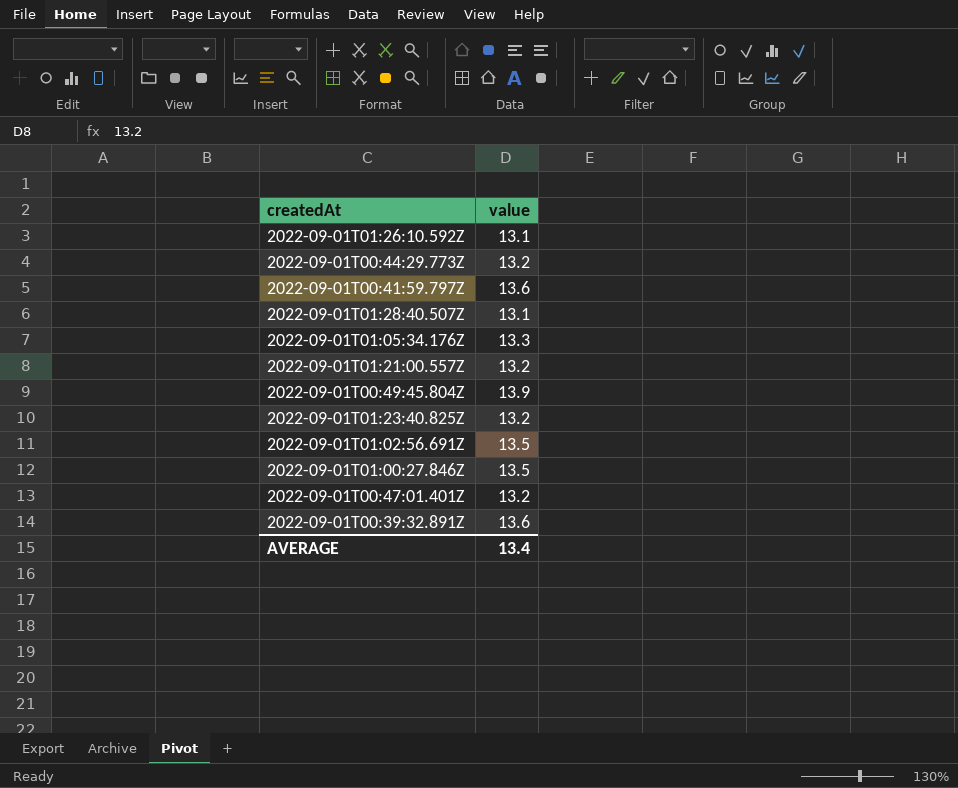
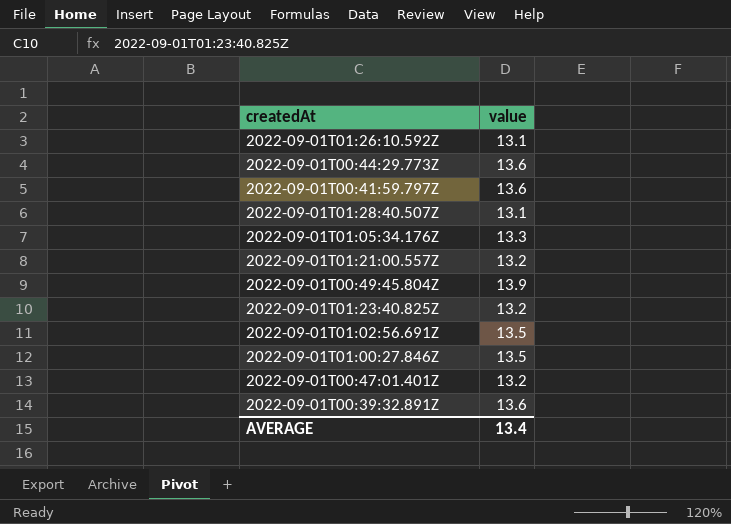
2022-09-01T00:44:29.773Z | value: 13.2 -> 13.6

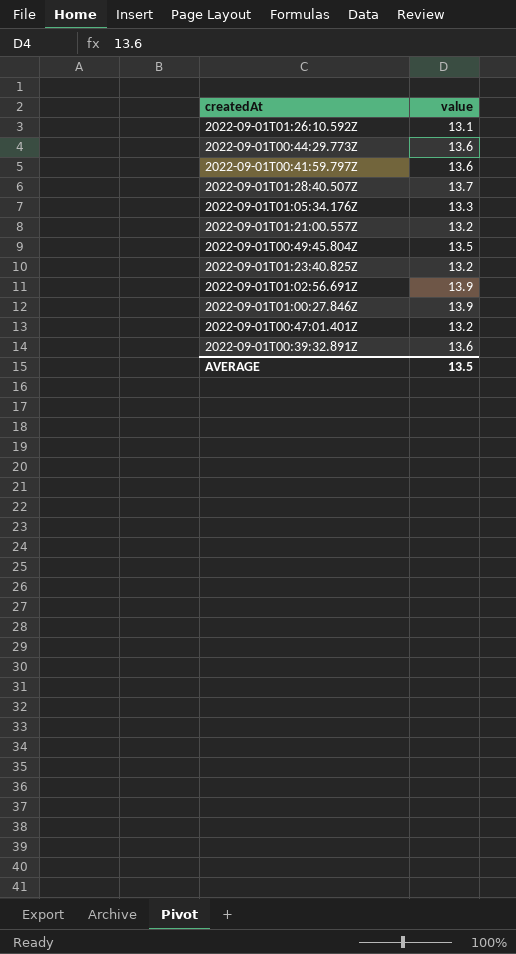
2022-09-01T01:28:40.507Z | value: 13.1 -> 13.7
2022-09-01T00:49:45.804Z | value: 13.9 -> 13.5
2022-09-01T01:02:56.691Z | value: 13.5 -> 13.9
2022-09-01T01:00:27.846Z | value: 13.5 -> 13.9
AVERAGE | value: 13.4 -> 13.5

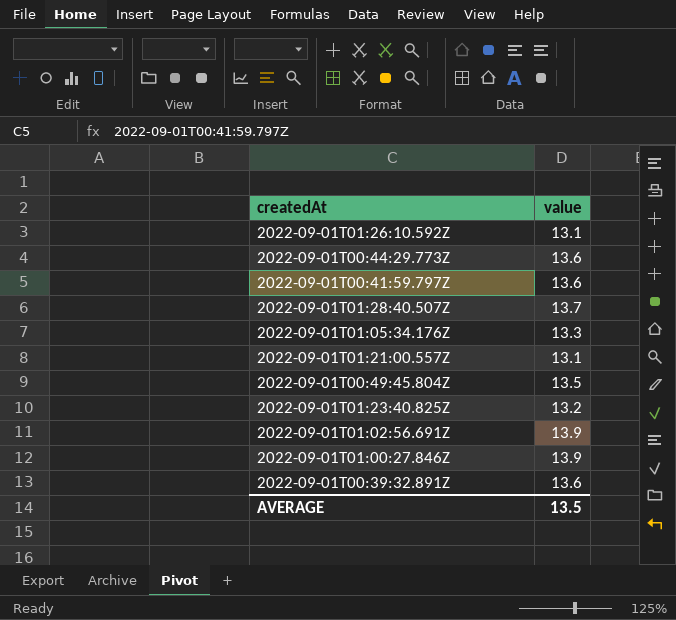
row 2022-09-01T00:47:01.401Z: 13.2 -> none
2022-09-01T01:21:00.557Z | value: 13.2 -> 13.1

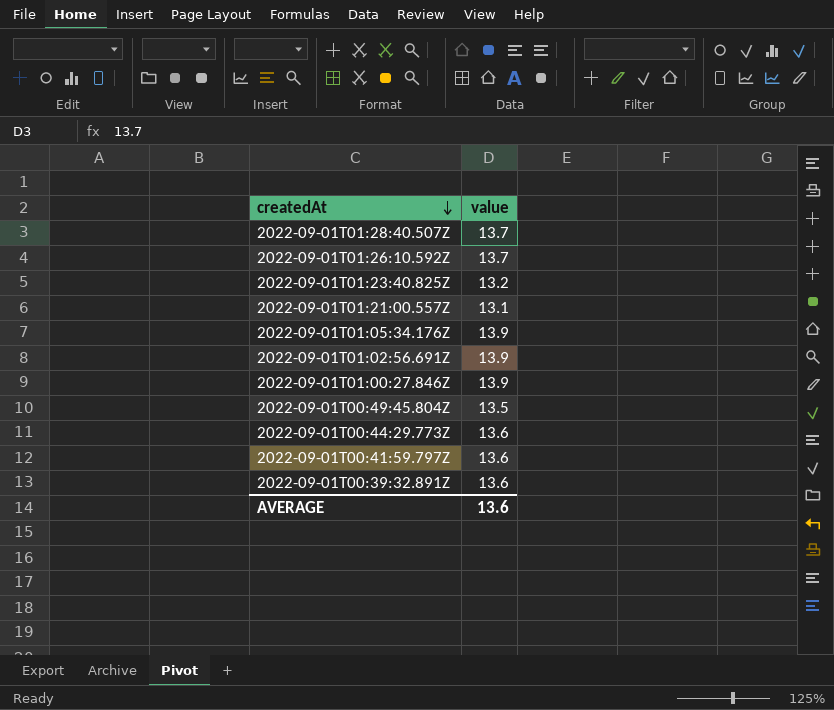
row order: none -> createdAt descending
2022-09-01T01:26:10.592Z | value: 13.1 -> 13.7
2022-09-01T01:05:34.176Z | value: 13.3 -> 13.9
AVERAGE | value: 13.5 -> 13.6

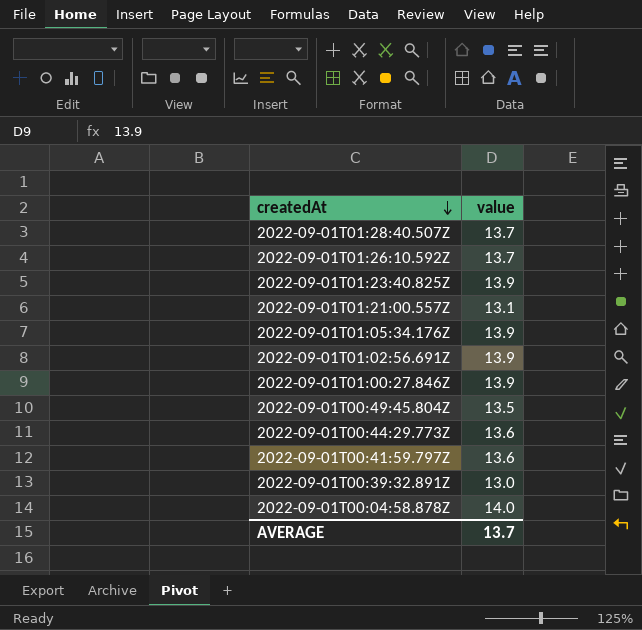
2022-09-01T01:23:40.825Z | value: 13.2 -> 13.9
2022-09-01T00:39:32.891Z | value: 13.6 -> 13.0
row 2022-09-01T00:04:58.878Z: none -> 14.0
AVERAGE | value: 13.6 -> 13.7

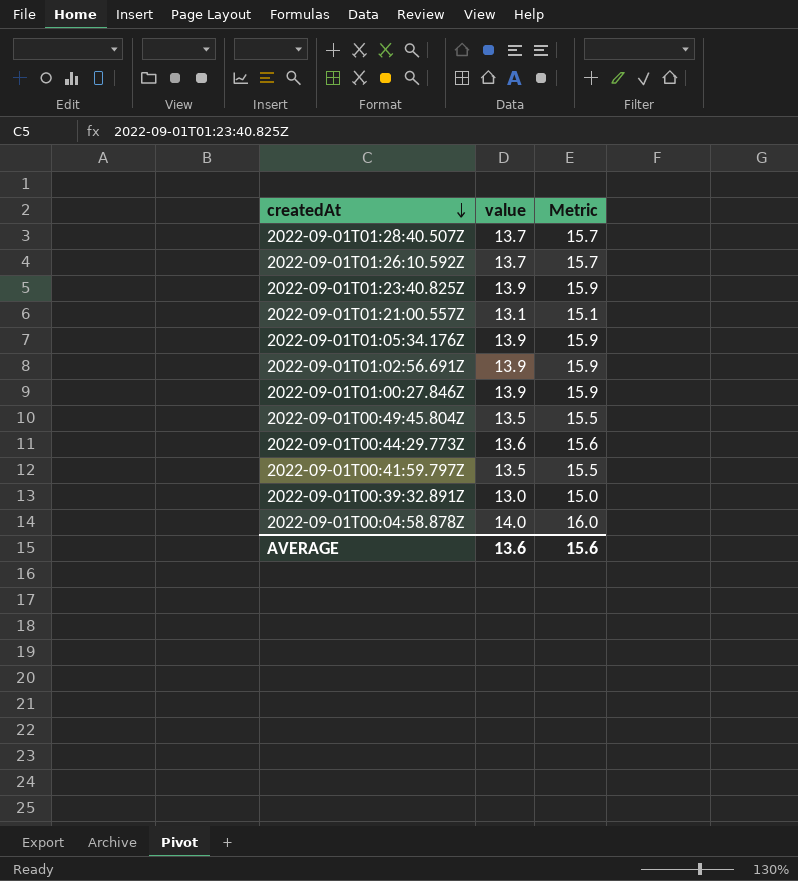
column Metric | formula: none -> [value] + 2
2022-09-01T00:41:59.797Z | value: 13.6 -> 13.5
AVERAGE | value: 13.7 -> 13.6

